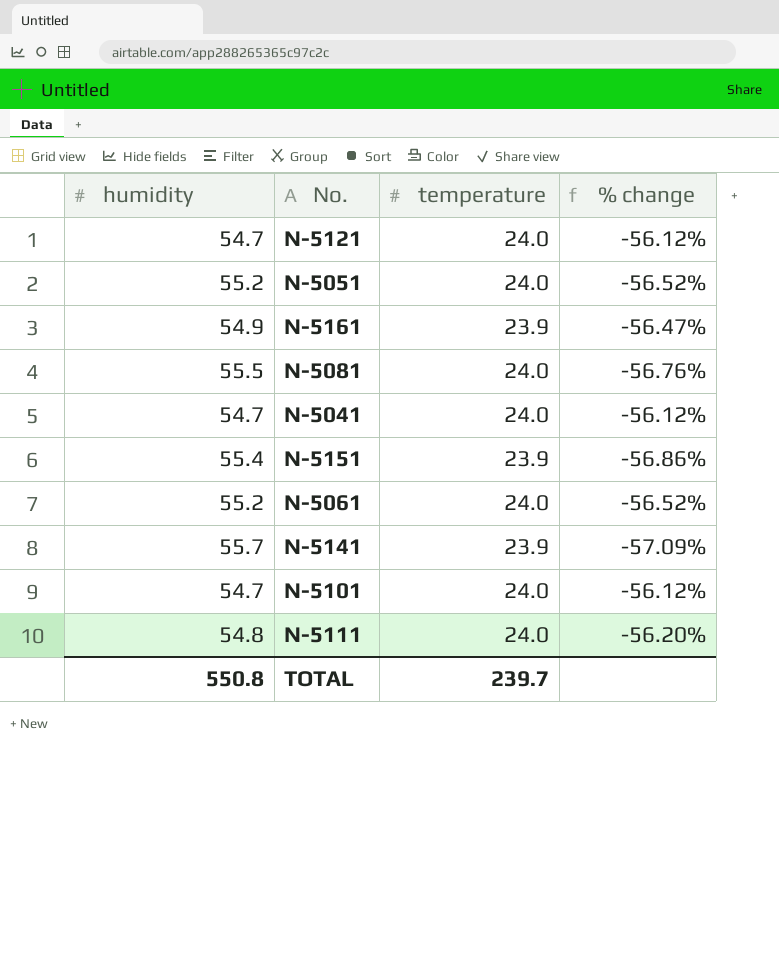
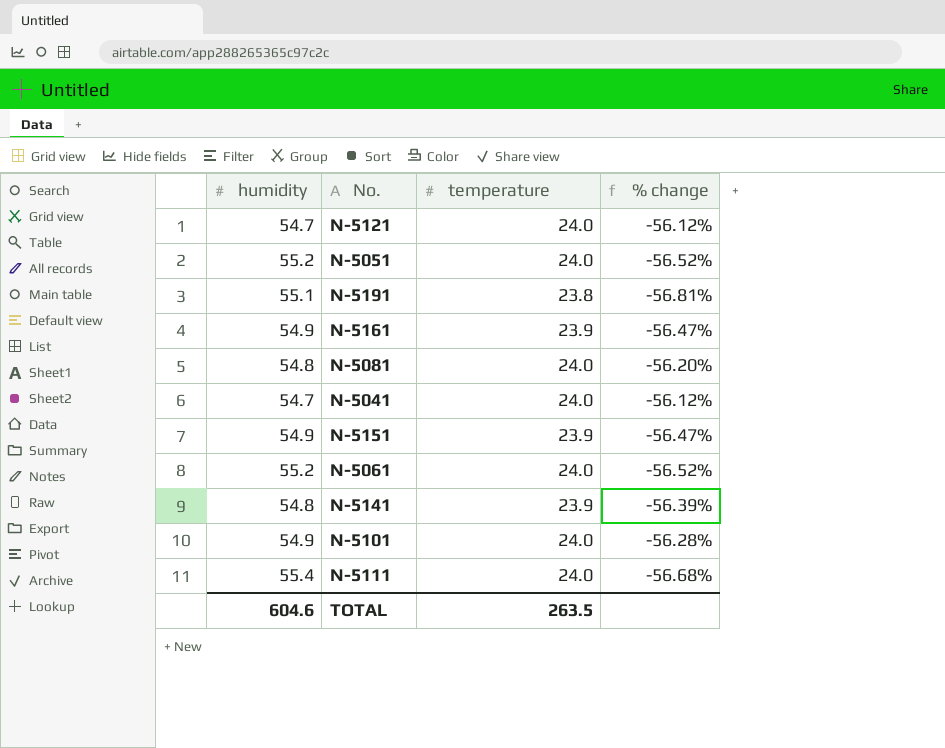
row N-5191: none -> 55.1 | 23.8 | -56.81%
N-5081 | humidity: 55.5 -> 54.8
N-5081 | % change: -56.76% -> -56.20%
N-5151 | humidity: 55.4 -> 54.9
N-5151 | % change: -56.86% -> -56.47%
N-5141 | humidity: 55.7 -> 54.8
N-5141 | % change: -57.09% -> -56.39%
N-5101 | humidity: 54.7 -> 54.9
N-5101 | % change: -56.12% -> -56.28%
N-5111 | humidity: 54.8 -> 55.4
N-5111 | % change: -56.20% -> -56.68%
TOTAL | humidity: 550.8 -> 604.6
TOTAL | temperature: 239.7 -> 263.5

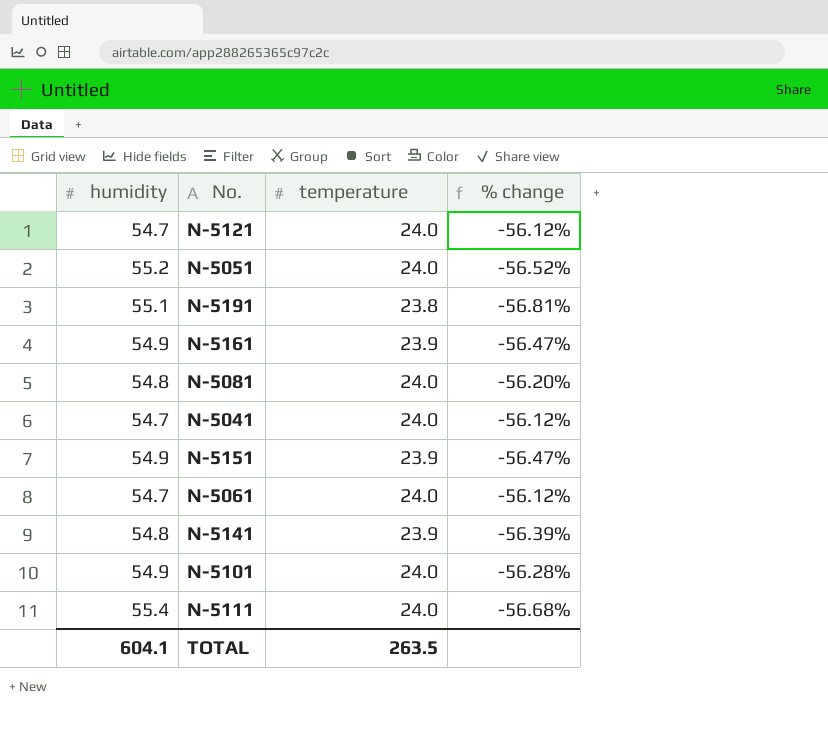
N-5061 | humidity: 55.2 -> 54.7
N-5061 | % change: -56.52% -> -56.12%
TOTAL | humidity: 604.6 -> 604.1

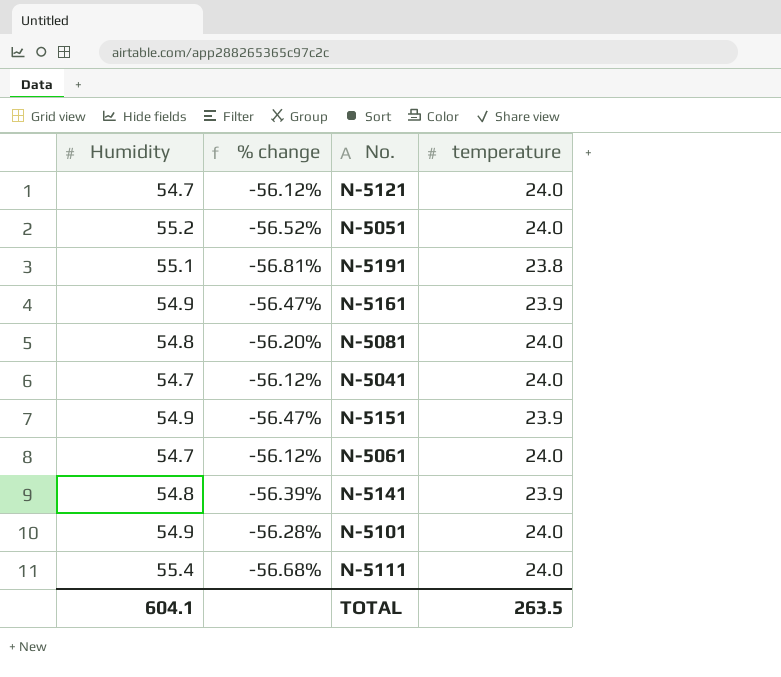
column name: humidity -> Humidity
column % change | position: 4 -> 2

